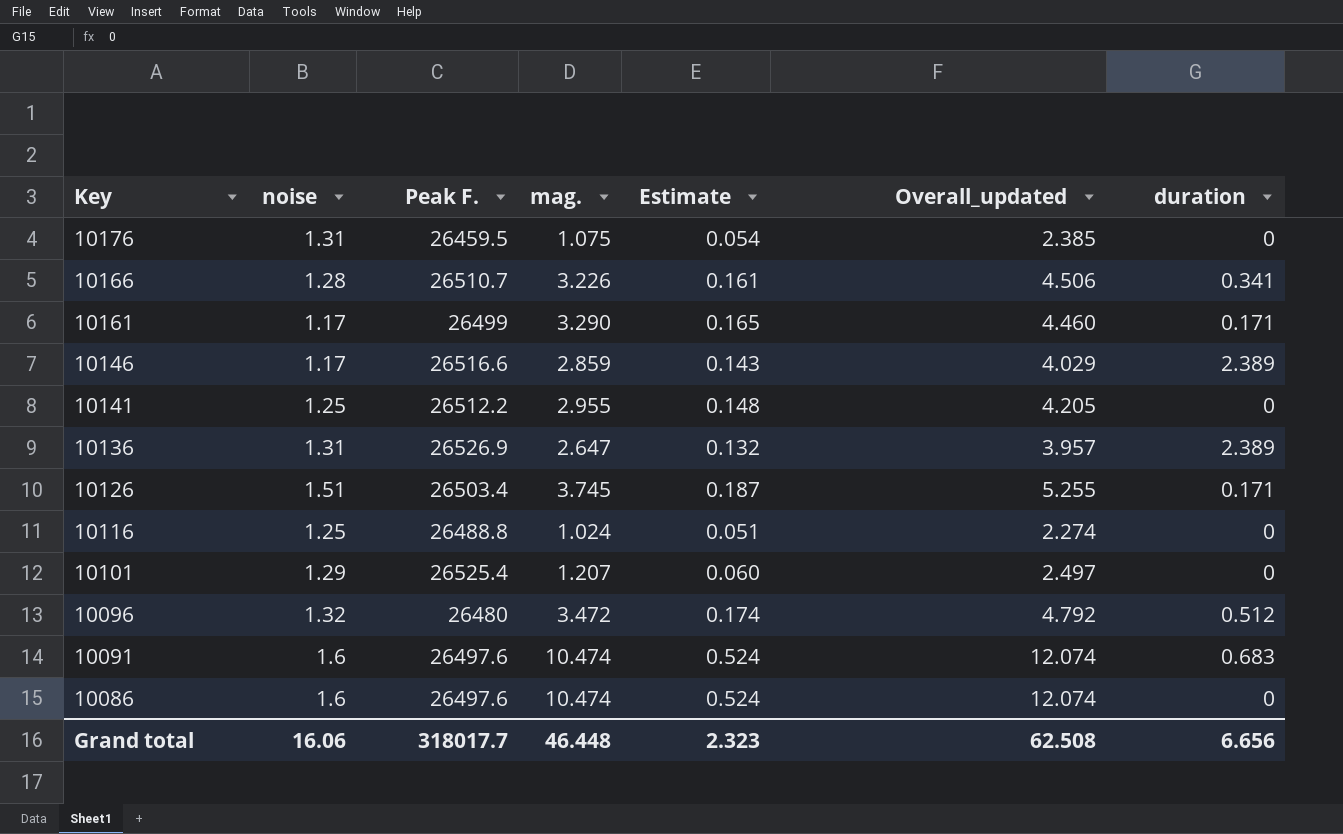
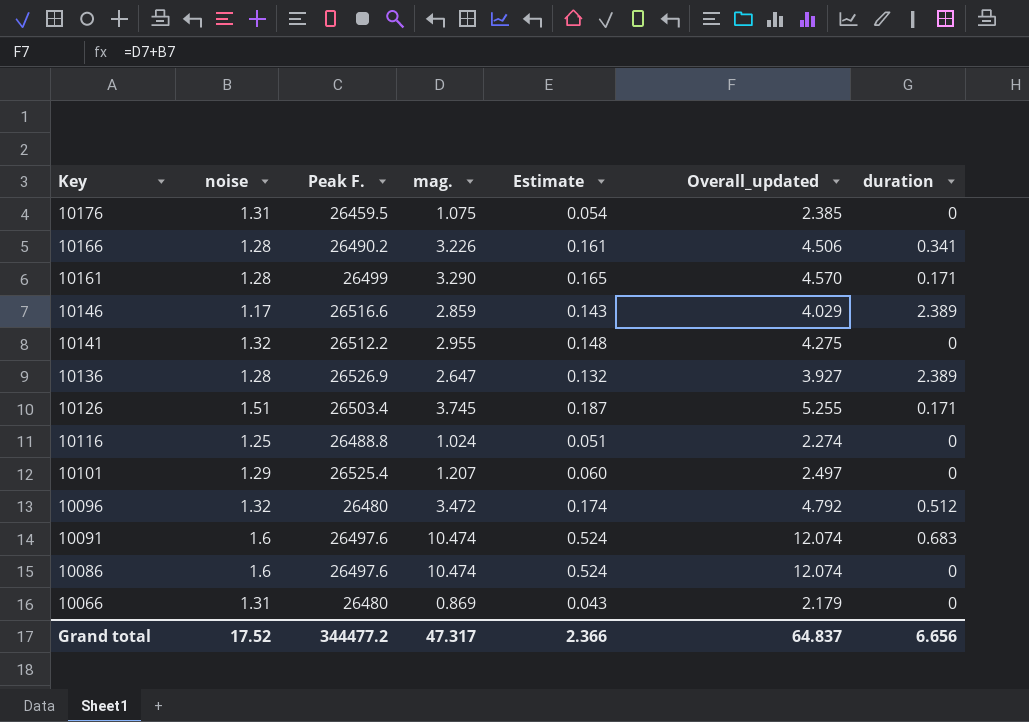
10166 | Peak F.: 26510.7 -> 26490.2
10161 | noise: 1.17 -> 1.28
10161 | Overall_updated: 4.460 -> 4.570
10141 | noise: 1.25 -> 1.32
10141 | Overall_updated: 4.205 -> 4.275
10136 | noise: 1.31 -> 1.28
10136 | Overall_updated: 3.957 -> 3.927
row 10066: none -> 1.31 | 26480 | 0.869 | 0.043 | 2.179 | 0
Grand total | noise: 16.06 -> 17.52
Grand total | Peak F.: 318017.7 -> 344477.2
Grand total | mag.: 46.448 -> 47.317
Grand total | Estimate: 2.323 -> 2.366
Grand total | Overall_updated: 62.508 -> 64.837

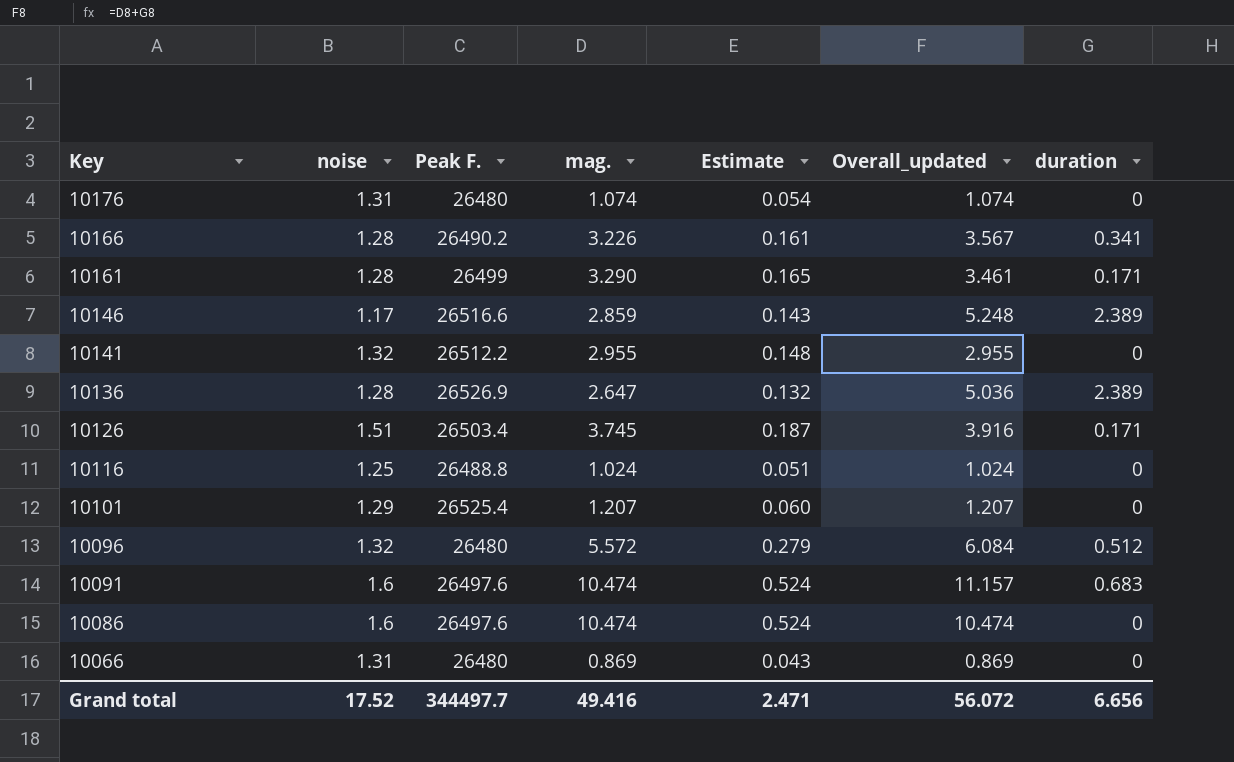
column Overall_updated | formula: [noise] + [mag.] -> [mag.] + [duration]
10176 | Peak F.: 26459.5 -> 26480
10176 | mag.: 1.075 -> 1.074
10096 | mag.: 3.472 -> 5.572
10096 | Estimate: 0.174 -> 0.279
Grand total | Peak F.: 344477.2 -> 344497.7
Grand total | mag.: 47.317 -> 49.416
Grand total | Estimate: 2.366 -> 2.471
Grand total | Overall_updated: 64.837 -> 56.072

